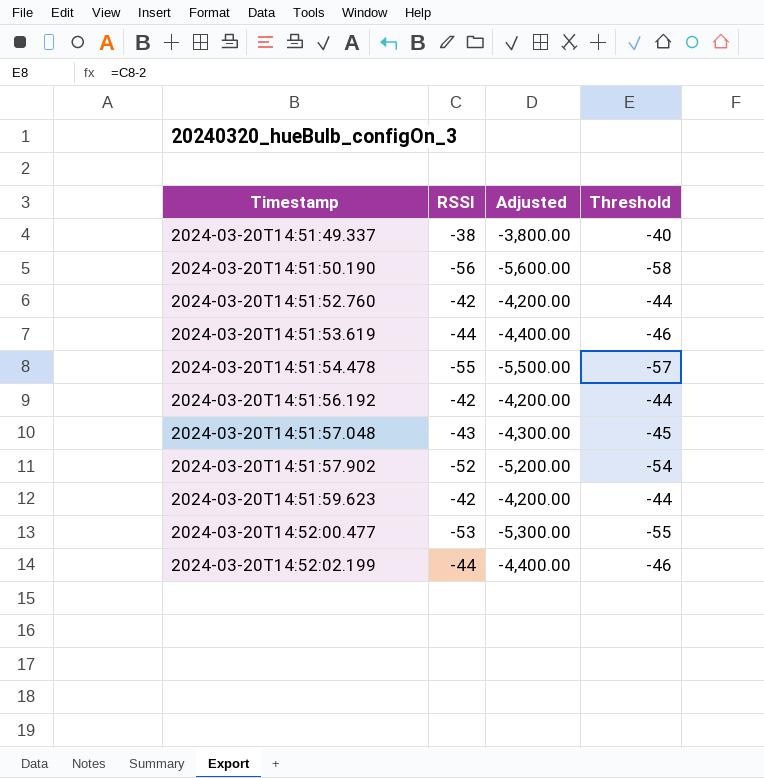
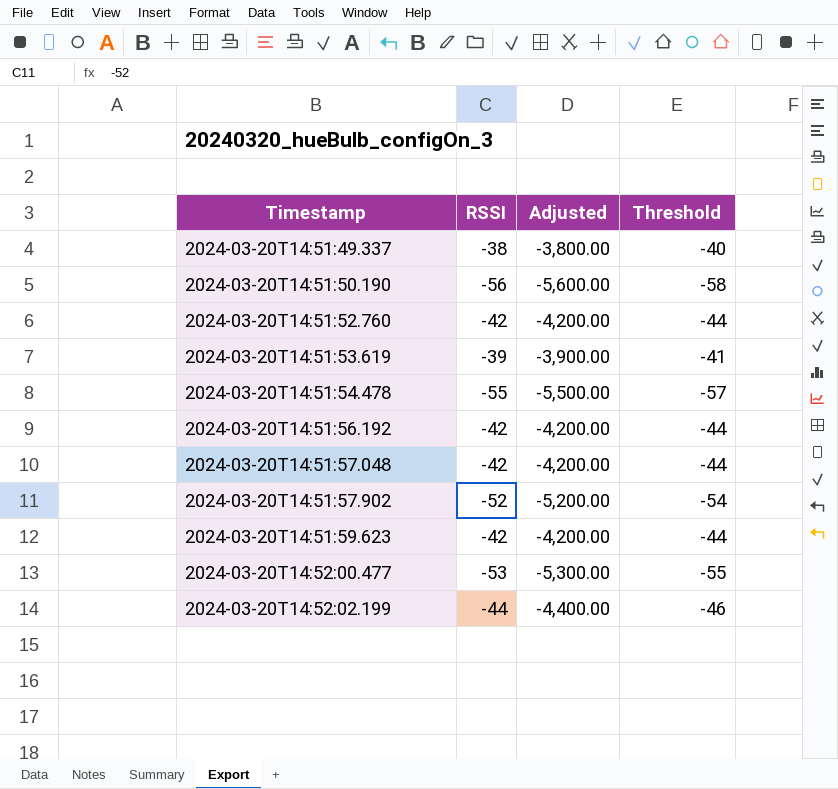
2024-03-20T14:51:53.619 | RSSI: -44 -> -39
2024-03-20T14:51:53.619 | Adjusted: -4,400.00 -> -3,900.00
2024-03-20T14:51:53.619 | Threshold: -46 -> -41
2024-03-20T14:51:57.048 | RSSI: -43 -> -42
2024-03-20T14:51:57.048 | Adjusted: -4,300.00 -> -4,200.00
2024-03-20T14:51:57.048 | Threshold: -45 -> -44

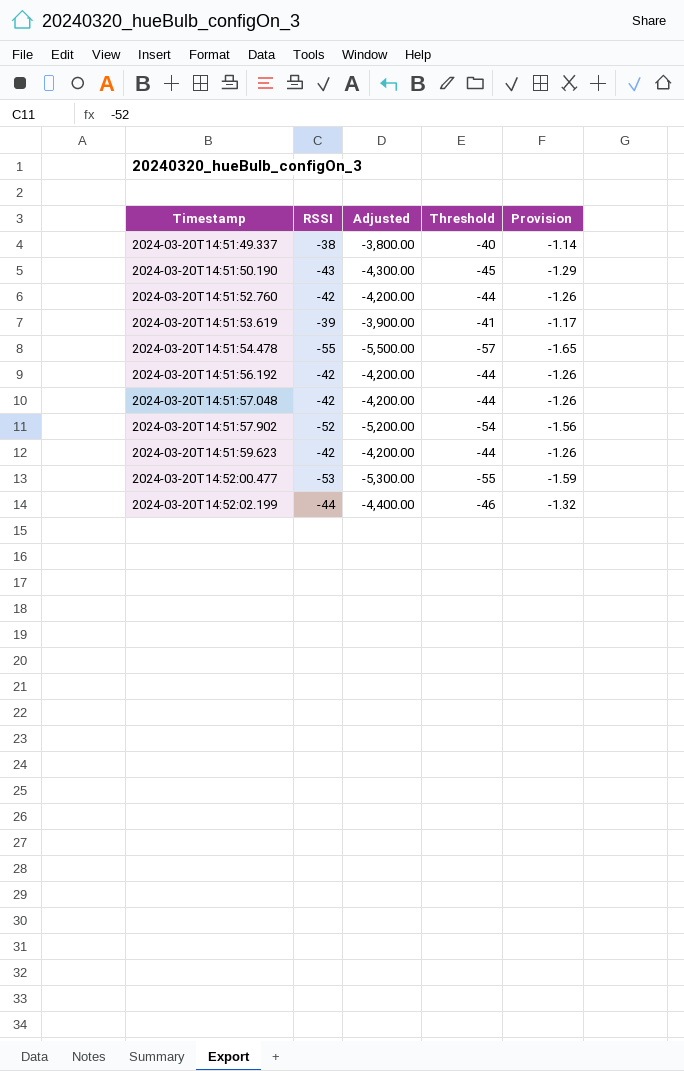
column Provision | formula: none -> [RSSI] * 0.03
2024-03-20T14:51:50.190 | RSSI: -56 -> -43
2024-03-20T14:51:50.190 | Adjusted: -5,600.00 -> -4,300.00
2024-03-20T14:51:50.190 | Threshold: -58 -> -45

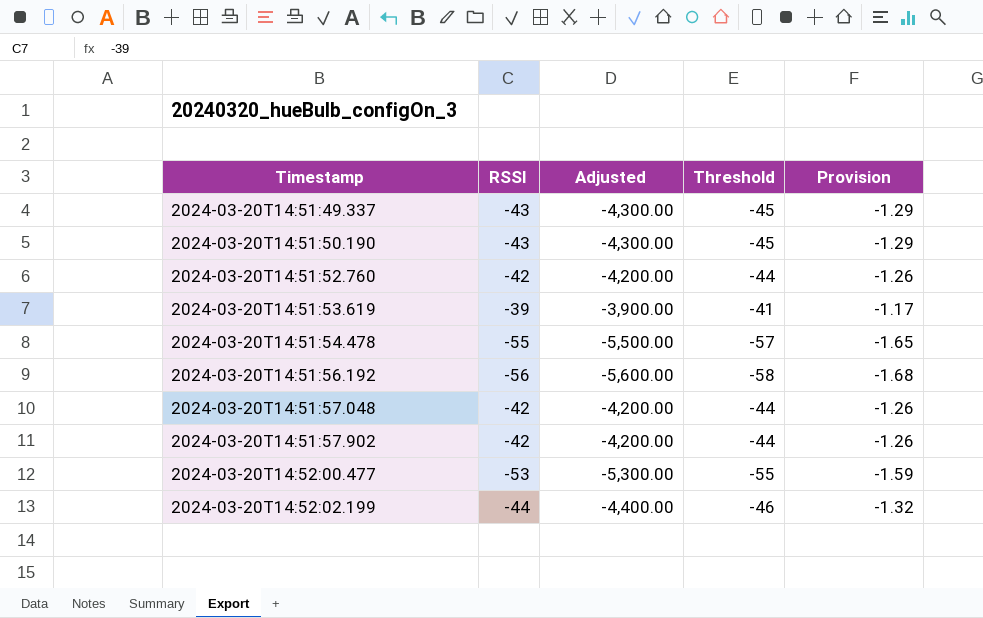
row 2024-03-20T14:51:59.623: -42 | -4,200.00 | -44 | -1.26 -> none
2024-03-20T14:51:49.337 | RSSI: -38 -> -43
2024-03-20T14:51:49.337 | Adjusted: -3,800.00 -> -4,300.00
2024-03-20T14:51:49.337 | Threshold: -40 -> -45
2024-03-20T14:51:49.337 | Provision: -1.14 -> -1.29
2024-03-20T14:51:56.192 | RSSI: -42 -> -56
2024-03-20T14:51:56.192 | Adjusted: -4,200.00 -> -5,600.00
2024-03-20T14:51:56.192 | Threshold: -44 -> -58
2024-03-20T14:51:56.192 | Provision: -1.26 -> -1.68
2024-03-20T14:51:57.902 | RSSI: -52 -> -42
2024-03-20T14:51:57.902 | Adjusted: -5,200.00 -> -4,200.00
2024-03-20T14:51:57.902 | Threshold: -54 -> -44
2024-03-20T14:51:57.902 | Provision: -1.56 -> -1.26

